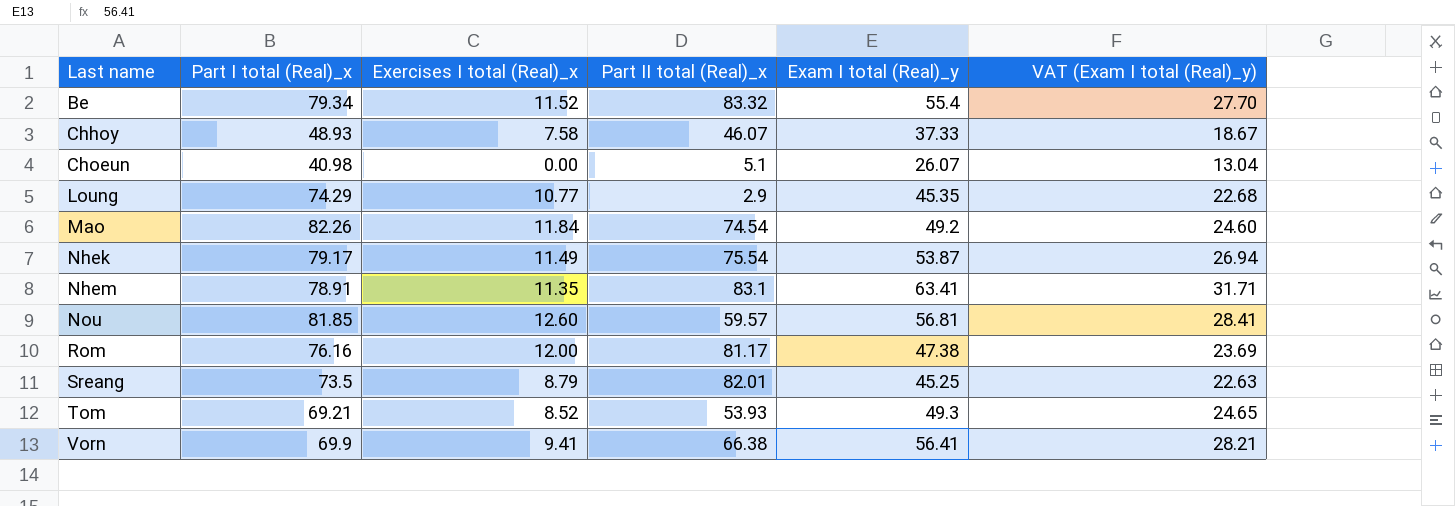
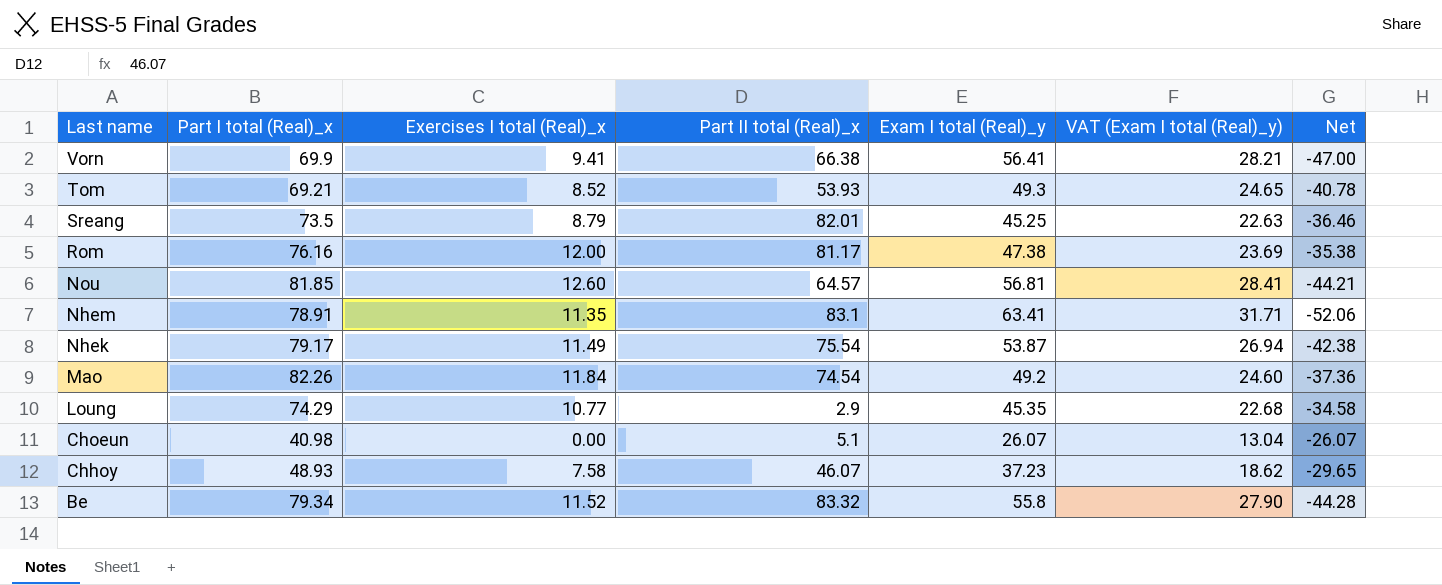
row order: Last name ascending -> Last name descending
column Net | formula: none -> [Exercises I total (Real)_x] - [Exam I total (Real)_y]
Nou | Part II total (Real)_x: 59.57 -> 64.57
Chhoy | Exam I total (Real)_y: 37.33 -> 37.23
Chhoy | VAT (Exam I total (Real)_y): 18.67 -> 18.62
Be | Exam I total (Real)_y: 55.4 -> 55.8
Be | VAT (Exam I total (Real)_y): 27.70 -> 27.90

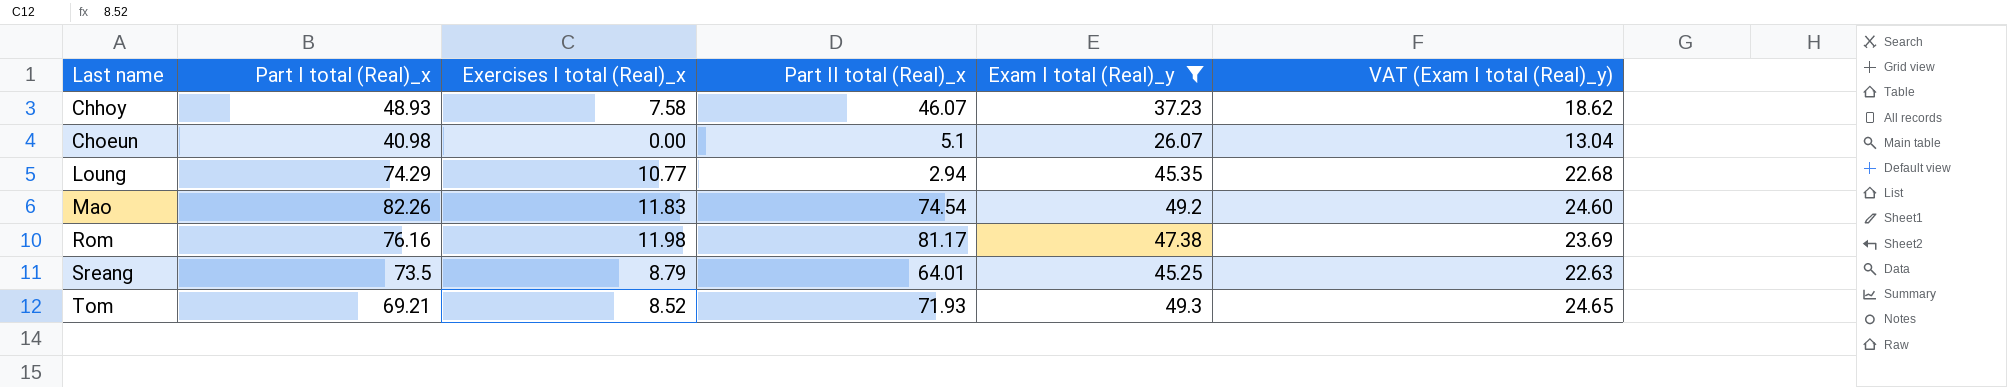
filter: none -> Exam I total (Real)_y <= 49.3
row order: Last name descending -> Last name ascending
column Net | formula: [Exercises I total (Real)_x] - [Exam I total (Real)_y] -> none
Loung | Part II total (Real)_x: 2.9 -> 2.94
Mao | Exercises I total (Real)_x: 11.84 -> 11.83
Rom | Exercises I total (Real)_x: 12.00 -> 11.98
Sreang | Part II total (Real)_x: 82.01 -> 64.01
Tom | Part II total (Real)_x: 53.93 -> 71.93

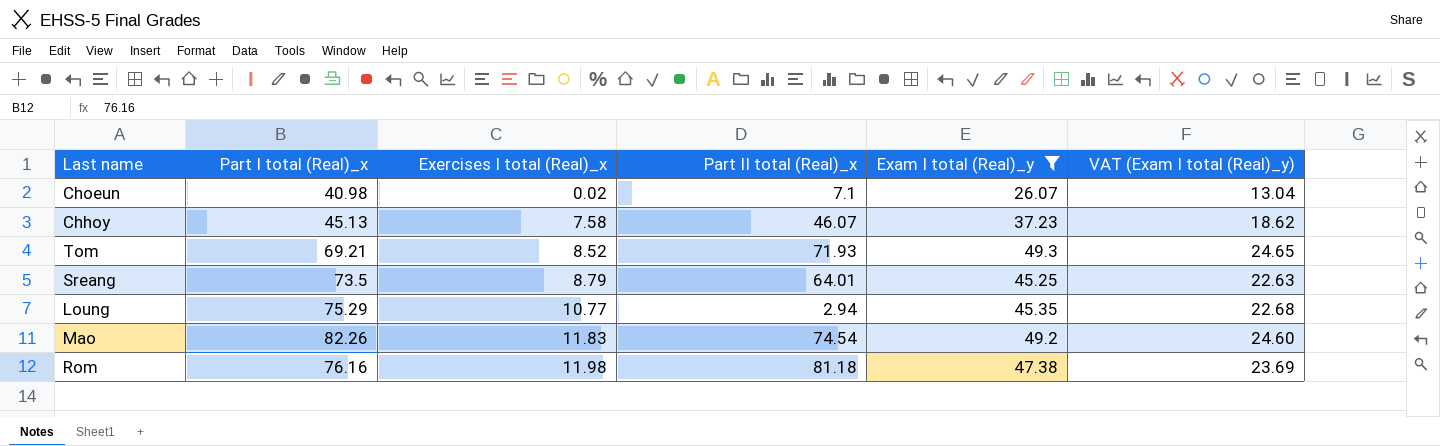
row order: Last name ascending -> Exercises I total (Real)_x ascending
Choeun | Exercises I total (Real)_x: 0.00 -> 0.02
Choeun | Part II total (Real)_x: 5.1 -> 7.1
Chhoy | Part I total (Real)_x: 48.93 -> 45.13
Loung | Part I total (Real)_x: 74.29 -> 75.29
Rom | Part II total (Real)_x: 81.17 -> 81.18

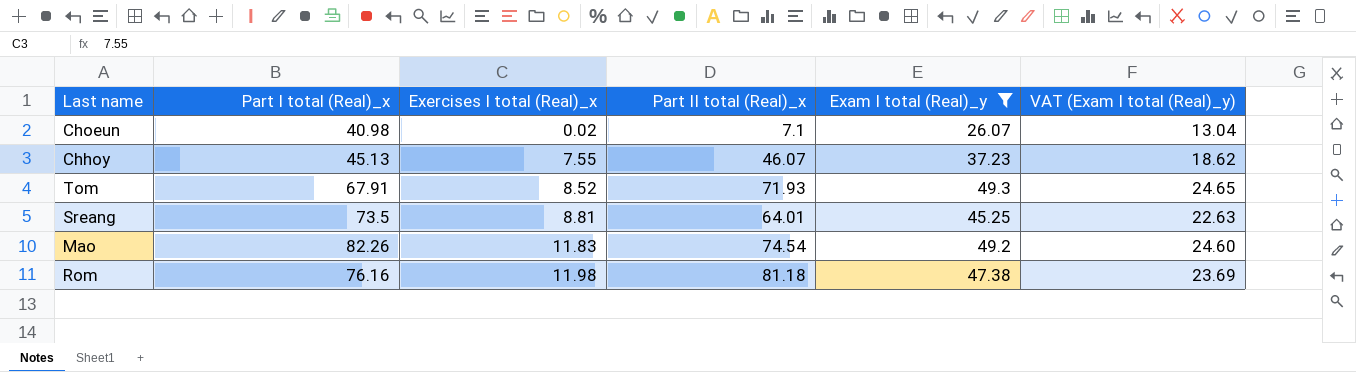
row Loung: 75.29 | 10.77 | 2.94 | 45.35 | 22.68 -> none
Chhoy | Exercises I total (Real)_x: 7.58 -> 7.55
Tom | Part I total (Real)_x: 69.21 -> 67.91
Sreang | Exercises I total (Real)_x: 8.79 -> 8.81

